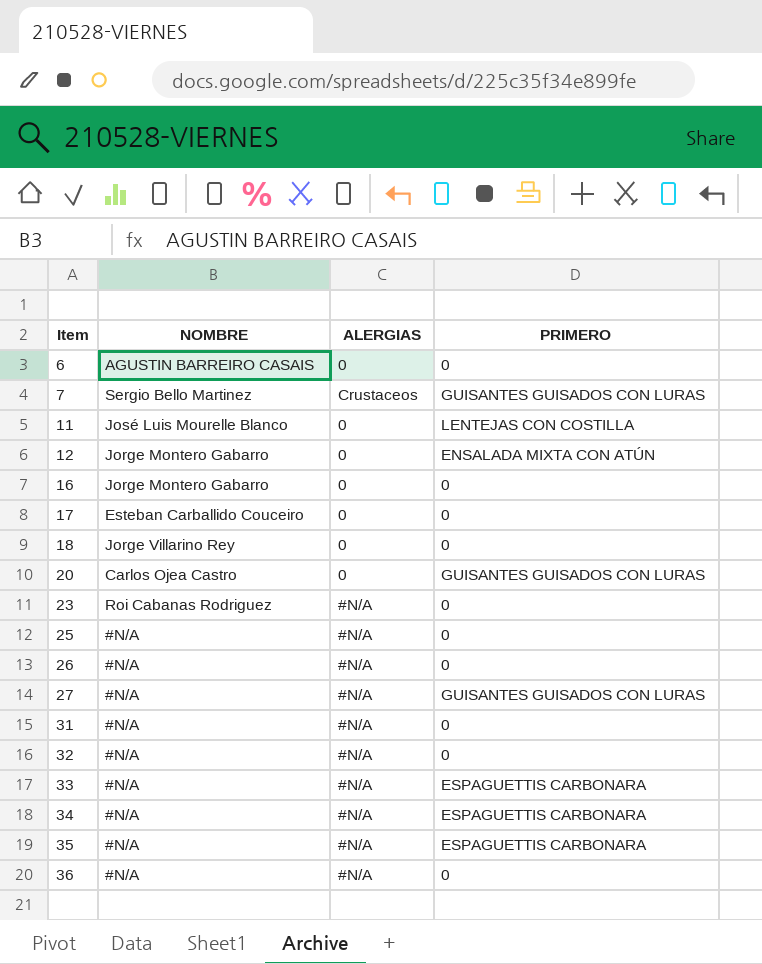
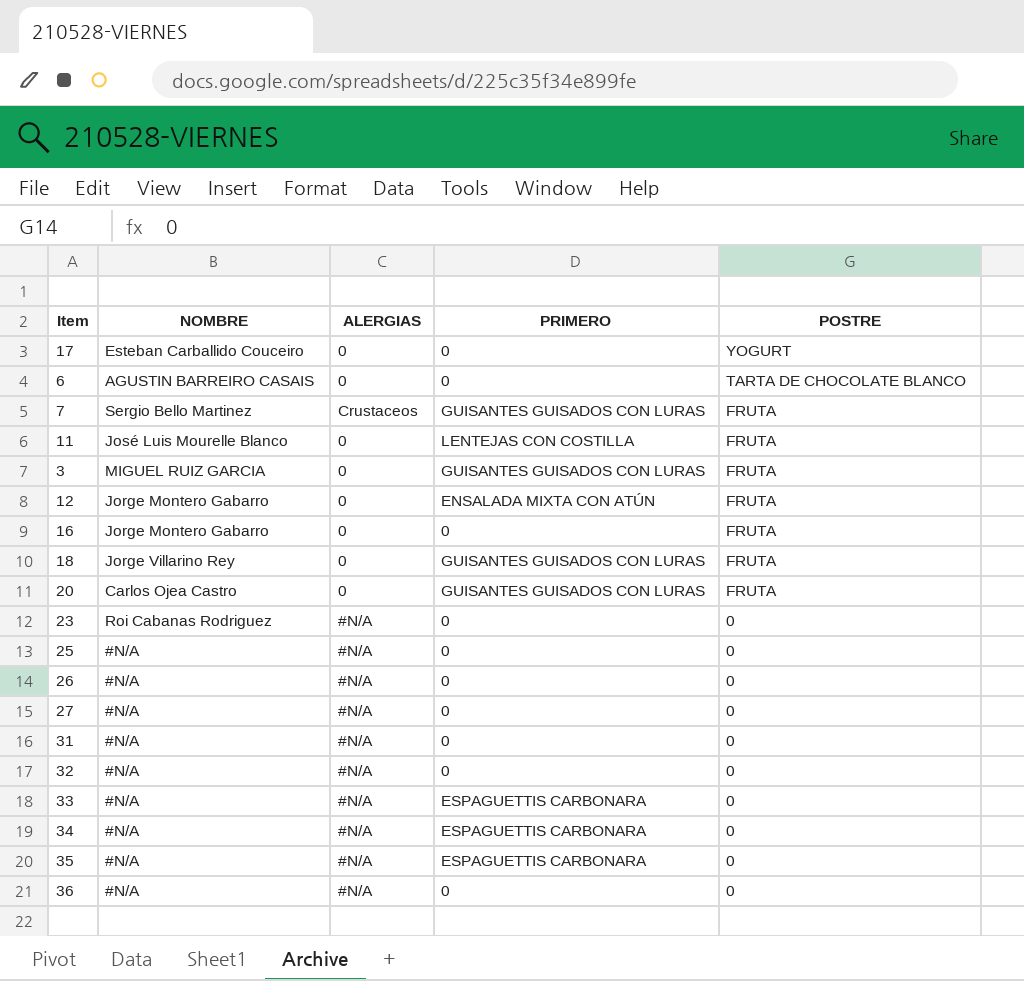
row order: Item ascending -> POSTRE descending
column POSTRE | position: none -> 5
row 3: none -> MIGUEL RUIZ GARCIA | 0 | GUISANTES GUISADOS CON LURAS | FRUTA
18 | PRIMERO: 0 -> GUISANTES GUISADOS CON LURAS
27 | PRIMERO: GUISANTES GUISADOS CON LURAS -> 0

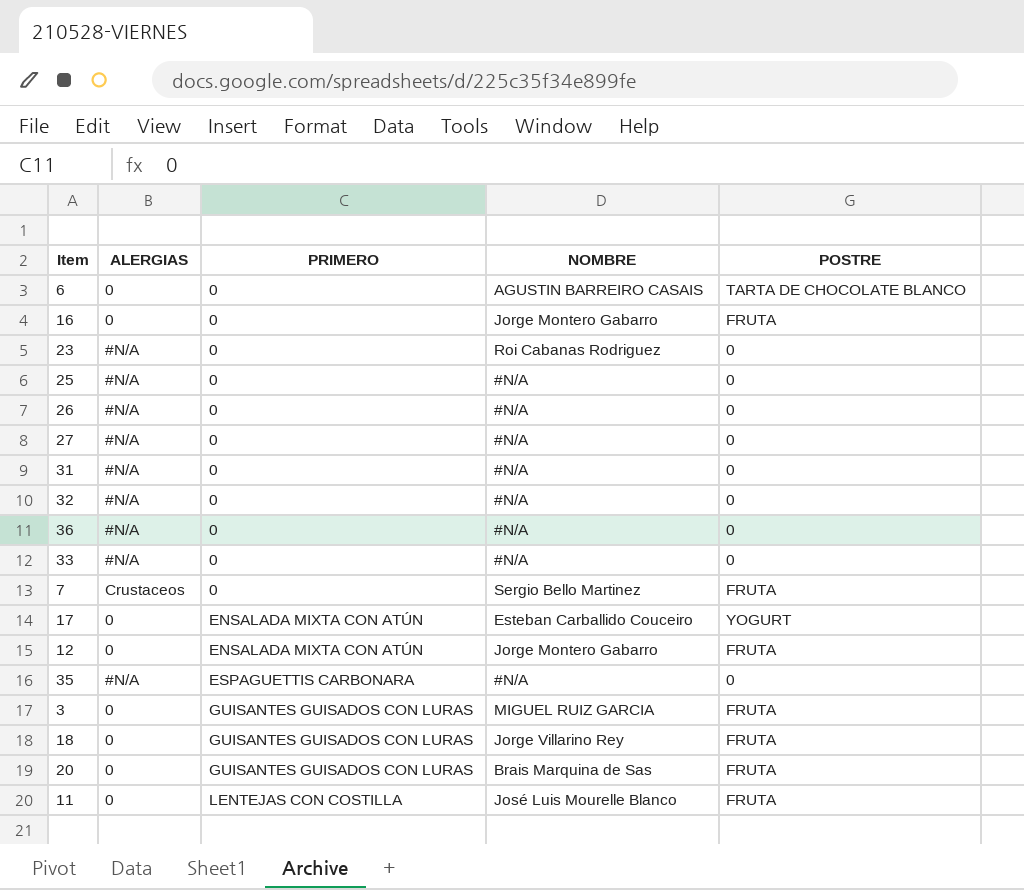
row order: POSTRE descending -> PRIMERO ascending
column NOMBRE | position: 2 -> 4
row 34: #N/A | #N/A | ESPAGUETTIS CARBONARA | 0 -> none
33 | PRIMERO: ESPAGUETTIS CARBONARA -> 0
7 | PRIMERO: GUISANTES GUISADOS CON LURAS -> 0
17 | PRIMERO: 0 -> ENSALADA MIXTA CON ATÚN
20 | NOMBRE: Carlos Ojea Castro -> Brais Marquina de Sas

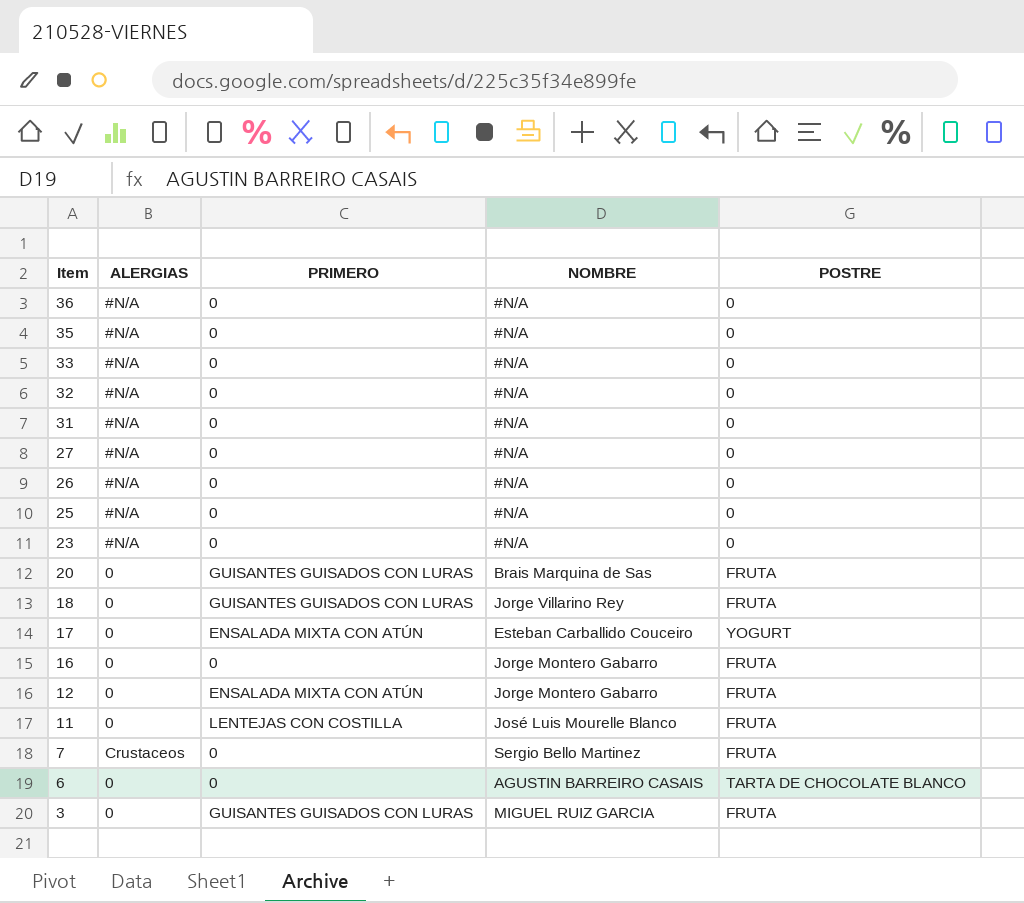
row order: PRIMERO ascending -> Item descending
35 | PRIMERO: ESPAGUETTIS CARBONARA -> 0
23 | NOMBRE: Roi Cabanas Rodriguez -> #N/A

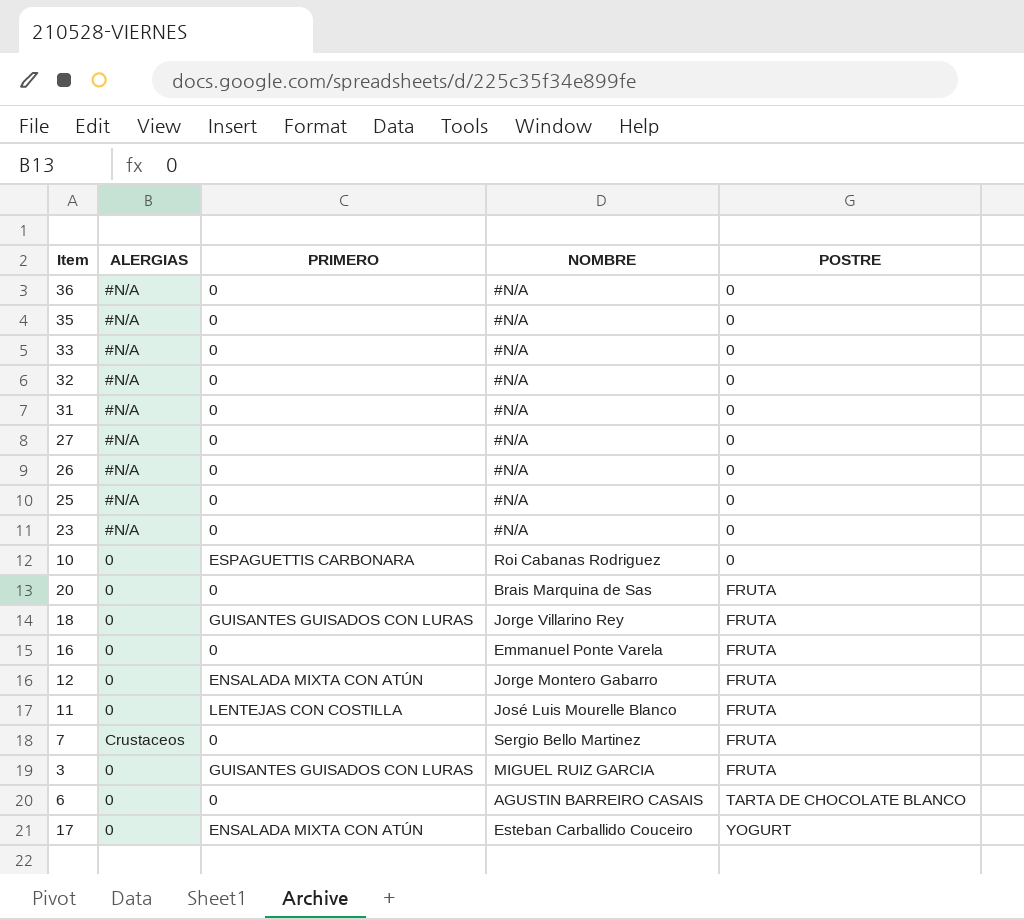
row order: Item descending -> POSTRE ascending
row 10: none -> 0 | ESPAGUETTIS CARBONARA | Roi Cabanas Rodriguez | 0
20 | PRIMERO: GUISANTES GUISADOS CON LURAS -> 0
16 | NOMBRE: Jorge Montero Gabarro -> Emmanuel Ponte Varela

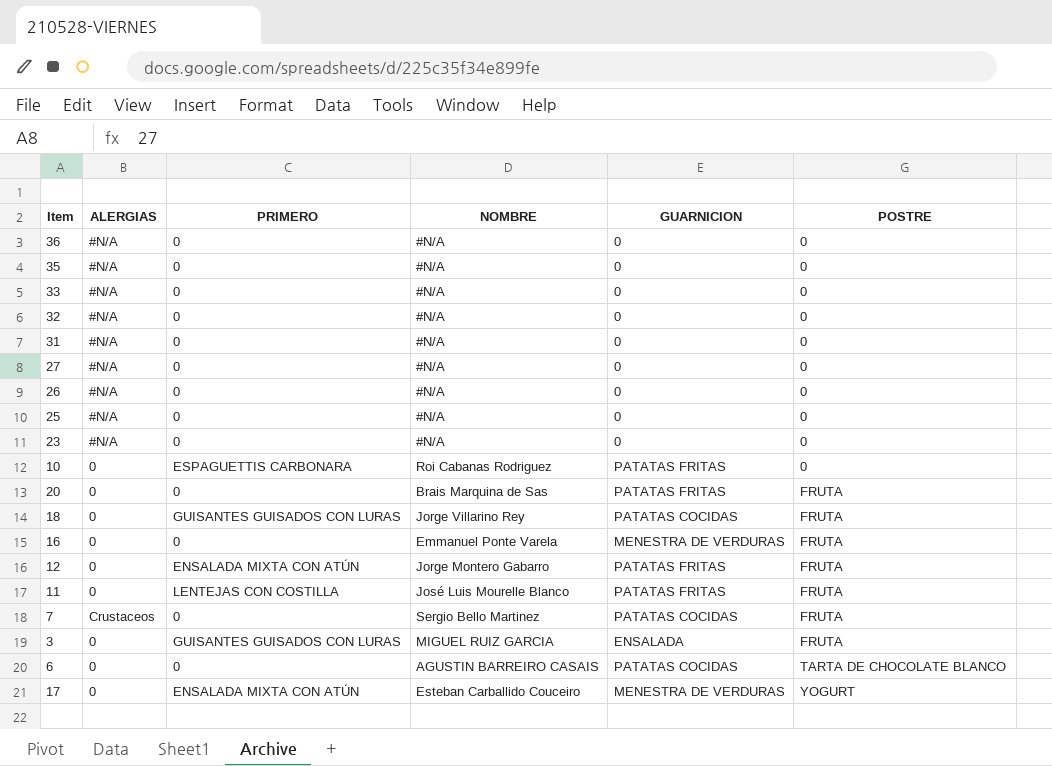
column GUARNICION | position: none -> 5

